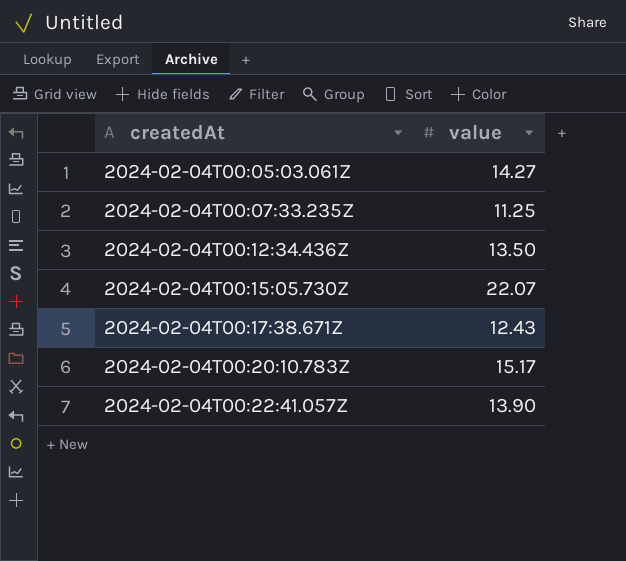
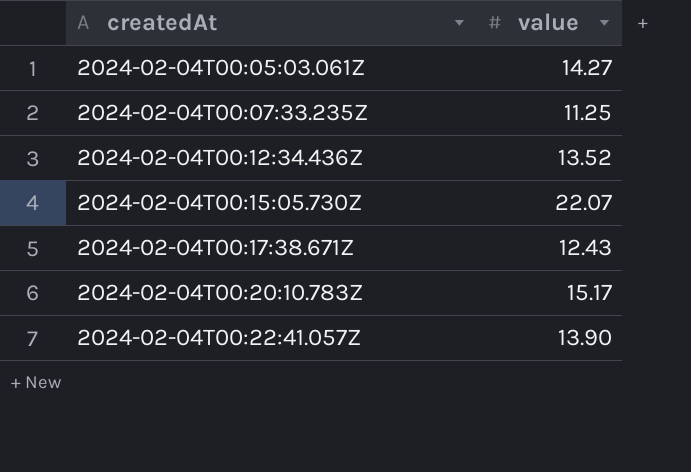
2024-02-04T00:12:34.436Z | value: 13.50 -> 13.52

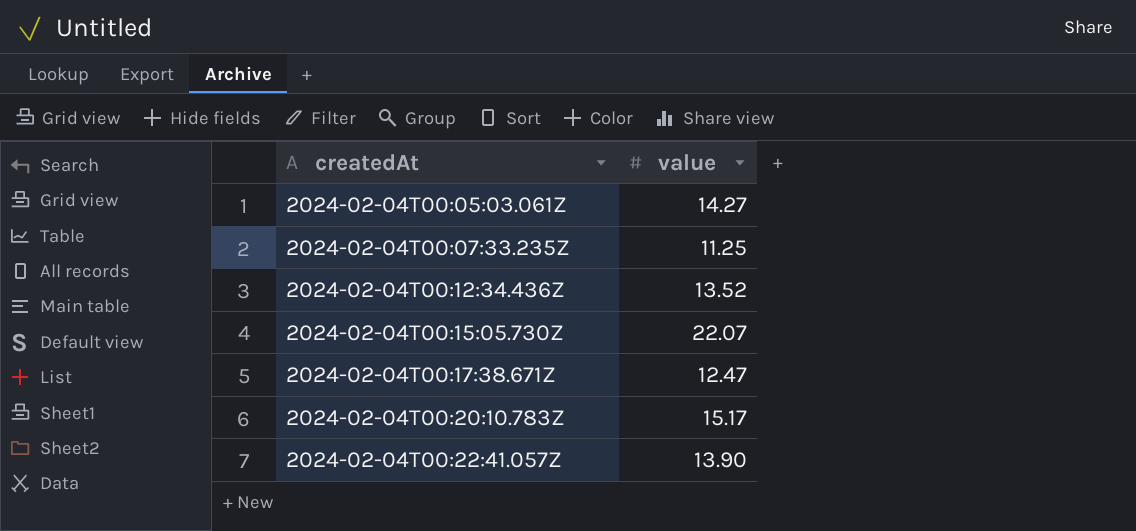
2024-02-04T00:17:38.671Z | value: 12.43 -> 12.47

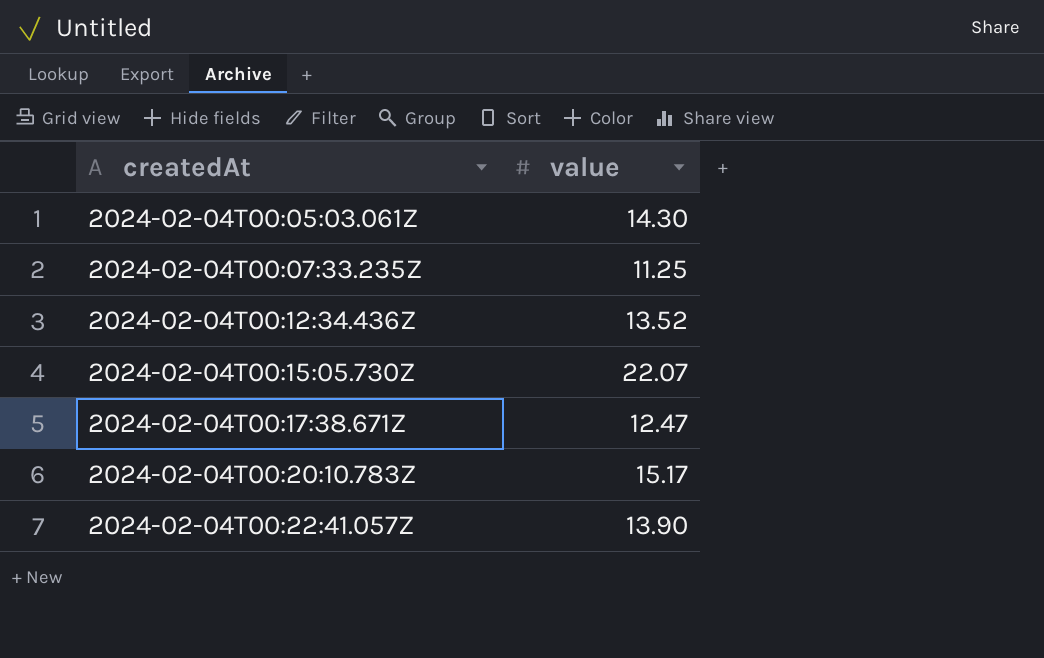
2024-02-04T00:05:03.061Z | value: 14.27 -> 14.30

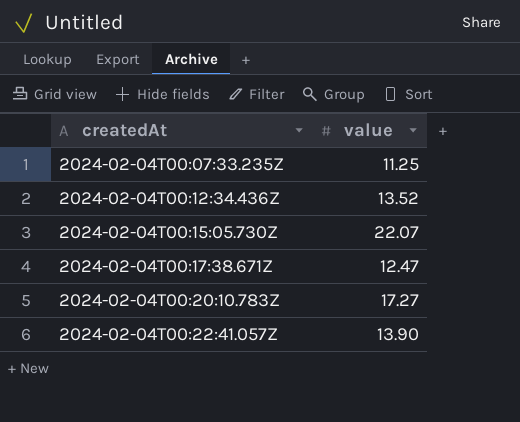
row 2024-02-04T00:05:03.061Z: 14.30 -> none
2024-02-04T00:20:10.783Z | value: 15.17 -> 17.27

